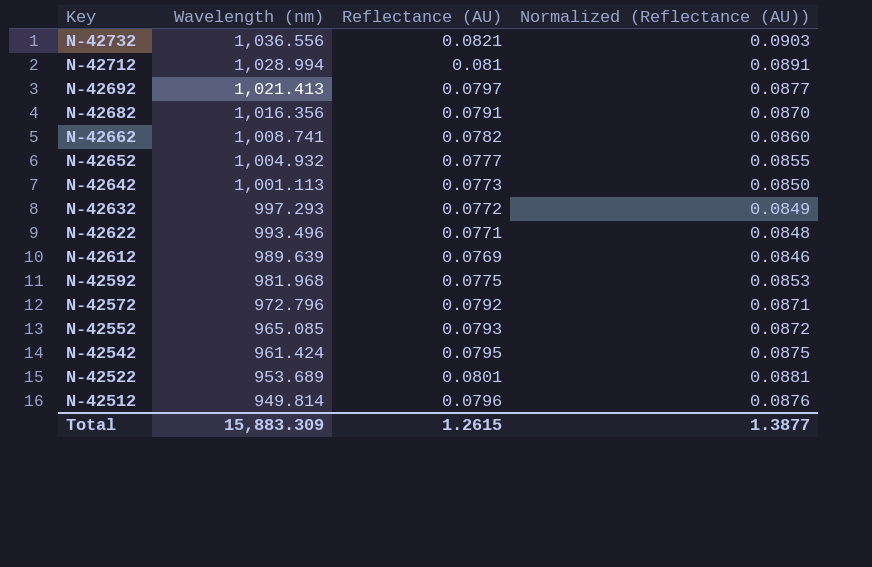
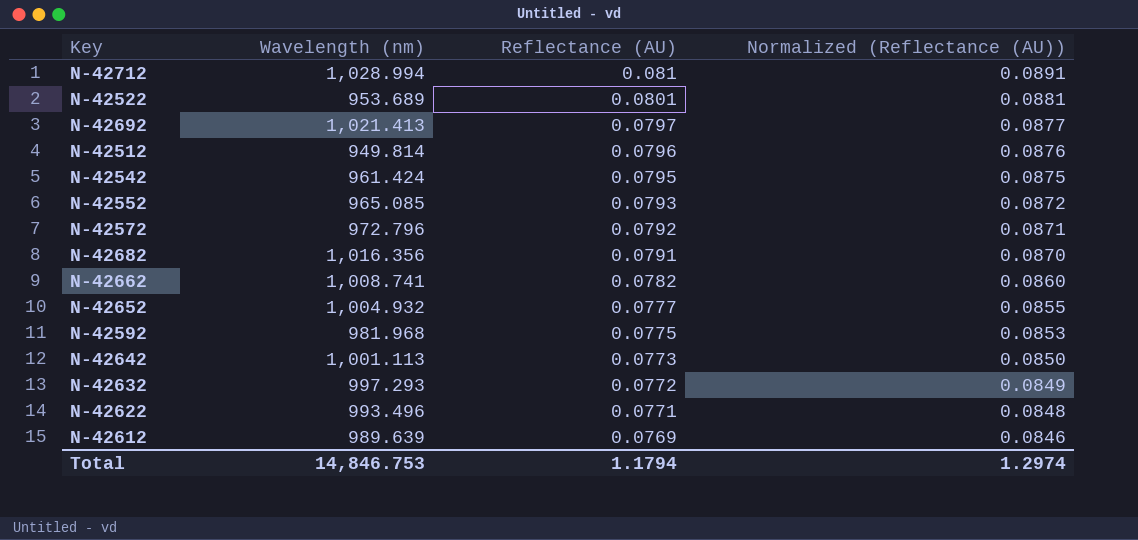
row order: Key descending -> Reflectance (AU) descending
row N-42732: 1,036.556 | 0.0821 | 0.0903 -> none
Total | Wavelength (nm): 15,883.309 -> 14,846.753
Total | Reflectance (AU): 1.2615 -> 1.1794
Total | Normalized (Reflectance (AU)): 1.3877 -> 1.2974

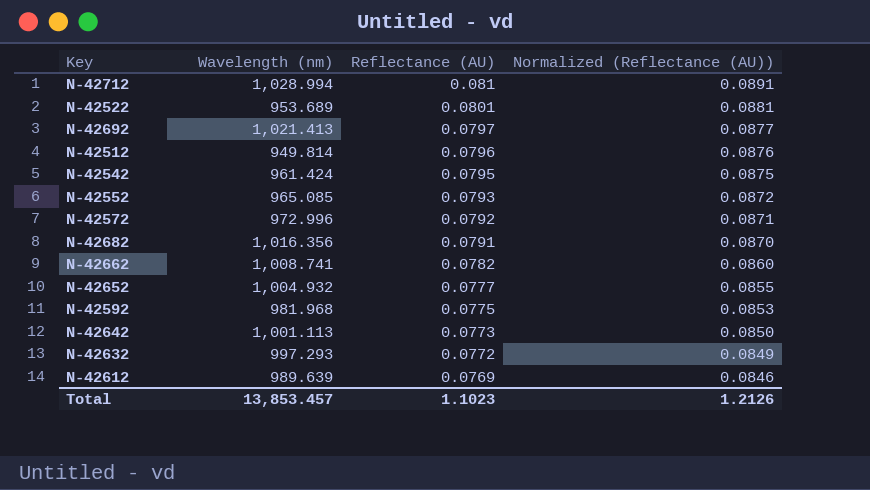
row N-42622: 993.496 | 0.0771 | 0.0848 -> none
N-42572 | Wavelength (nm): 972.796 -> 972.996
Total | Wavelength (nm): 14,846.753 -> 13,853.457
Total | Reflectance (AU): 1.1794 -> 1.1023
Total | Normalized (Reflectance (AU)): 1.2974 -> 1.2126

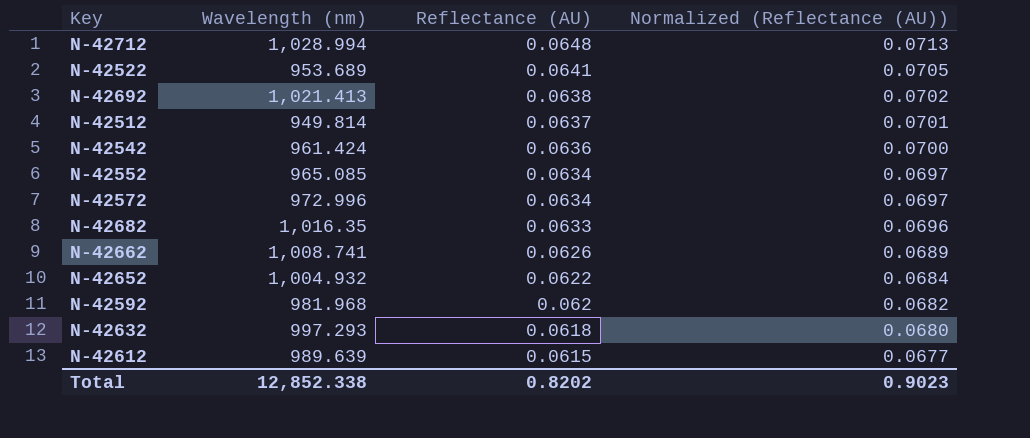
row N-42642: 1,001.113 | 0.0773 | 0.0850 -> none
N-42712 | Reflectance (AU): 0.081 -> 0.0648
N-42712 | Normalized (Reflectance (AU)): 0.0891 -> 0.0713
N-42522 | Reflectance (AU): 0.0801 -> 0.0641
N-42522 | Normalized (Reflectance (AU)): 0.0881 -> 0.0705
N-42692 | Reflectance (AU): 0.0797 -> 0.0638
N-42692 | Normalized (Reflectance (AU)): 0.0877 -> 0.0702
N-42512 | Reflectance (AU): 0.0796 -> 0.0637
N-42512 | Normalized (Reflectance (AU)): 0.0876 -> 0.0701
N-42542 | Reflectance (AU): 0.0795 -> 0.0636
N-42542 | Normalized (Reflectance (AU)): 0.0875 -> 0.0700
N-42552 | Reflectance (AU): 0.0793 -> 0.0634
N-42552 | Normalized (Reflectance (AU)): 0.0872 -> 0.0697
N-42572 | Reflectance (AU): 0.0792 -> 0.0634
N-42572 | Normalized (Reflectance (AU)): 0.0871 -> 0.0697
N-42682 | Wavelength (nm): 1,016.356 -> 1,016.35
N-42682 | Reflectance (AU): 0.0791 -> 0.0633
N-42682 | Normalized (Reflectance (AU)): 0.0870 -> 0.0696
N-42662 | Reflectance (AU): 0.0782 -> 0.0626
N-42662 | Normalized (Reflectance (AU)): 0.0860 -> 0.0689
N-42652 | Reflectance (AU): 0.0777 -> 0.0622
N-42652 | Normalized (Reflectance (AU)): 0.0855 -> 0.0684
N-42592 | Reflectance (AU): 0.0775 -> 0.062
N-42592 | Normalized (Reflectance (AU)): 0.0853 -> 0.0682
N-42632 | Reflectance (AU): 0.0772 -> 0.0618
N-42632 | Normalized (Reflectance (AU)): 0.0849 -> 0.0680
N-42612 | Reflectance (AU): 0.0769 -> 0.0615
N-42612 | Normalized (Reflectance (AU)): 0.0846 -> 0.0677
Total | Wavelength (nm): 13,853.457 -> 12,852.338
Total | Reflectance (AU): 1.1023 -> 0.8202
Total | Normalized (Reflectance (AU)): 1.2126 -> 0.9023

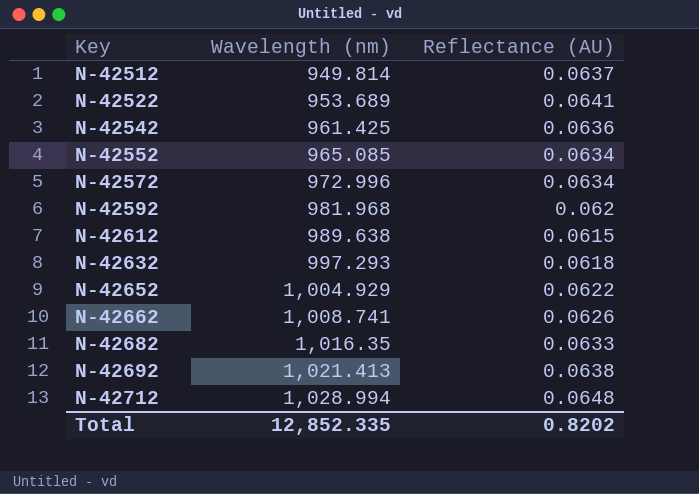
row order: Reflectance (AU) descending -> Key ascending
column Normalized (Reflectance (AU)) | formula: [Reflectance (AU)] * 1.1 -> none
N-42542 | Wavelength (nm): 961.424 -> 961.425
N-42612 | Wavelength (nm): 989.639 -> 989.638
N-42652 | Wavelength (nm): 1,004.932 -> 1,004.929
Total | Wavelength (nm): 12,852.338 -> 12,852.335

